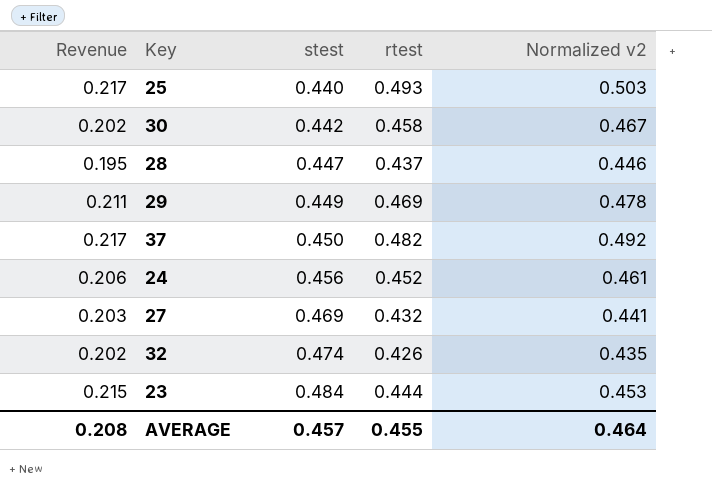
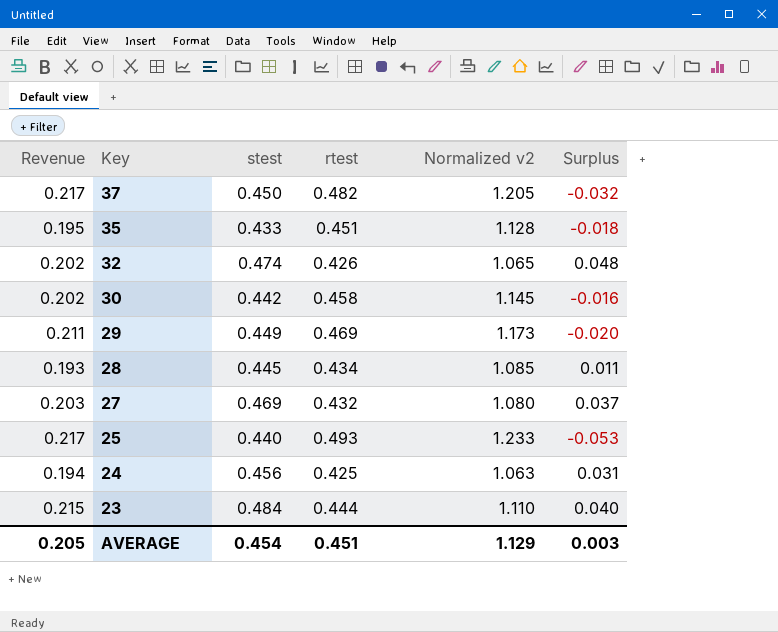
row order: stest ascending -> Key descending
column Normalized v2 | formula: [rtest] * 1.02 -> [rtest] * 2.5
column Surplus | formula: none -> [stest] - [rtest]
row 35: none -> 0.195 | 0.433 | 0.451 | 1.128 | -0.018
28 | Revenue: 0.195 -> 0.193
28 | stest: 0.447 -> 0.445
28 | rtest: 0.437 -> 0.434
24 | Revenue: 0.206 -> 0.194
24 | rtest: 0.452 -> 0.425
AVERAGE | Revenue: 0.208 -> 0.205
AVERAGE | stest: 0.457 -> 0.454
AVERAGE | rtest: 0.455 -> 0.451
AVERAGE | Normalized v2: 0.464 -> 1.129

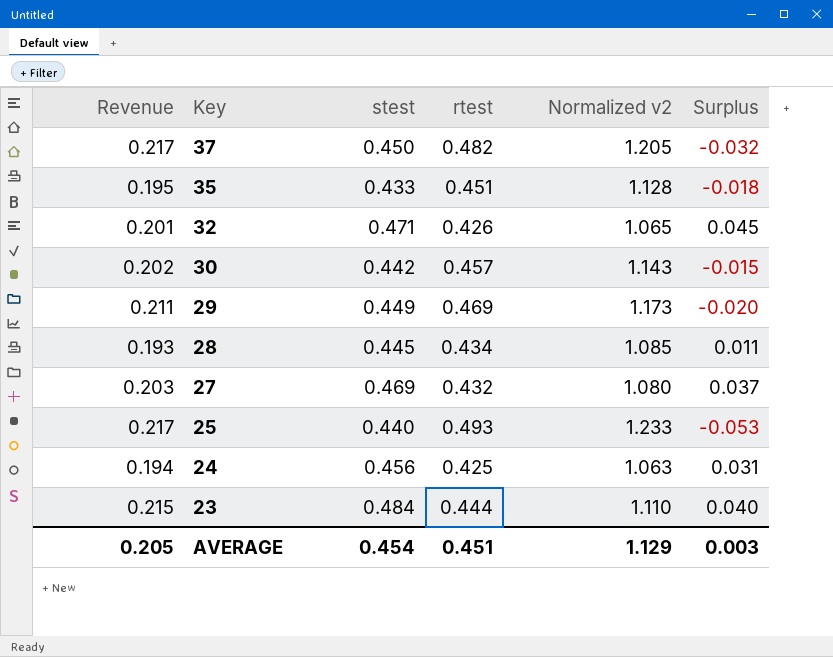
32 | Revenue: 0.202 -> 0.201
32 | stest: 0.474 -> 0.471
32 | Surplus: 0.048 -> 0.045
30 | rtest: 0.458 -> 0.457
30 | Normalized v2: 1.145 -> 1.143
30 | Surplus: -0.016 -> -0.015

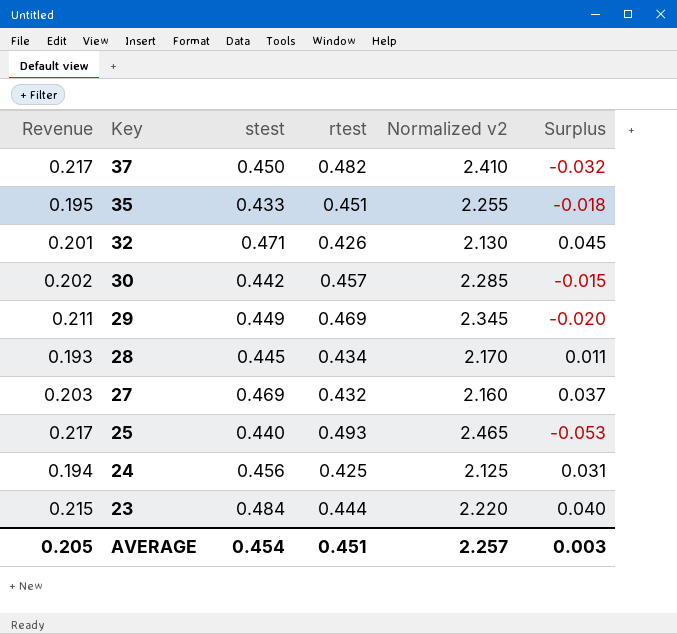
column Normalized v2 | formula: [rtest] * 2.5 -> [rtest] * 5
AVERAGE | Normalized v2: 1.129 -> 2.257

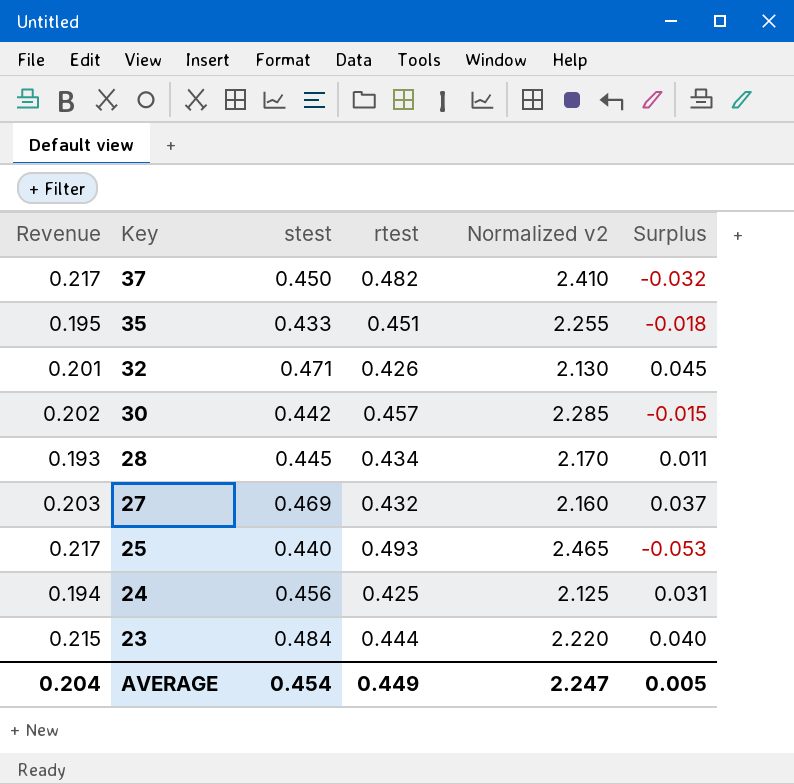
row 29: 0.211 | 0.449 | 0.469 | 2.345 | -0.020 -> none
AVERAGE | Revenue: 0.205 -> 0.204
AVERAGE | rtest: 0.451 -> 0.449
AVERAGE | Normalized v2: 2.257 -> 2.247
AVERAGE | Surplus: 0.003 -> 0.005

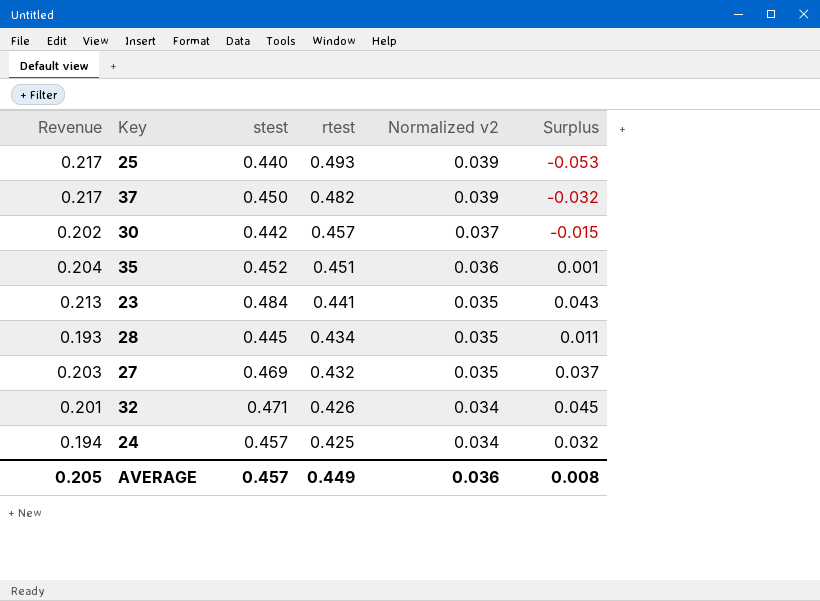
row order: Key descending -> rtest descending
column Normalized v2 | formula: [rtest] * 5 -> [rtest] * 0.08
35 | Revenue: 0.195 -> 0.204
35 | stest: 0.433 -> 0.452
35 | Surplus: -0.018 -> 0.001
23 | Revenue: 0.215 -> 0.213
23 | rtest: 0.444 -> 0.441
23 | Surplus: 0.040 -> 0.043
24 | stest: 0.456 -> 0.457
24 | Surplus: 0.031 -> 0.032
AVERAGE | Revenue: 0.204 -> 0.205
AVERAGE | stest: 0.454 -> 0.457
AVERAGE | Normalized v2: 2.247 -> 0.036
AVERAGE | Surplus: 0.005 -> 0.008

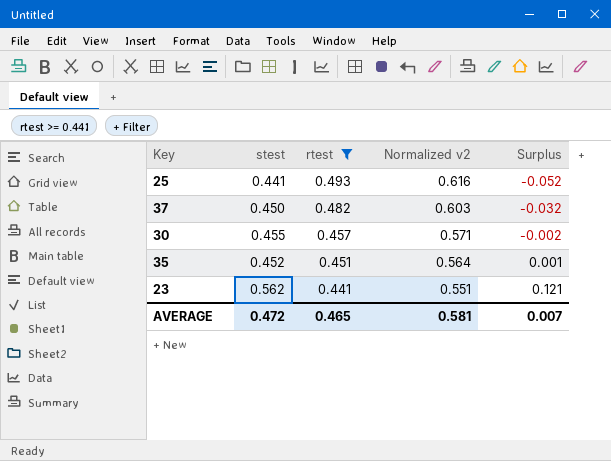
filter: none -> rtest >= 0.441
column Revenue | formula: [stest] * [rtest] -> none
column Normalized v2 | formula: [rtest] * 0.08 -> [rtest] * 1.25
25 | stest: 0.440 -> 0.441
25 | Surplus: -0.053 -> -0.052
30 | stest: 0.442 -> 0.455
30 | Surplus: -0.015 -> -0.002
23 | stest: 0.484 -> 0.562
23 | Surplus: 0.043 -> 0.121
AVERAGE | stest: 0.457 -> 0.472
AVERAGE | rtest: 0.449 -> 0.465
AVERAGE | Normalized v2: 0.036 -> 0.581
AVERAGE | Surplus: 0.008 -> 0.007

